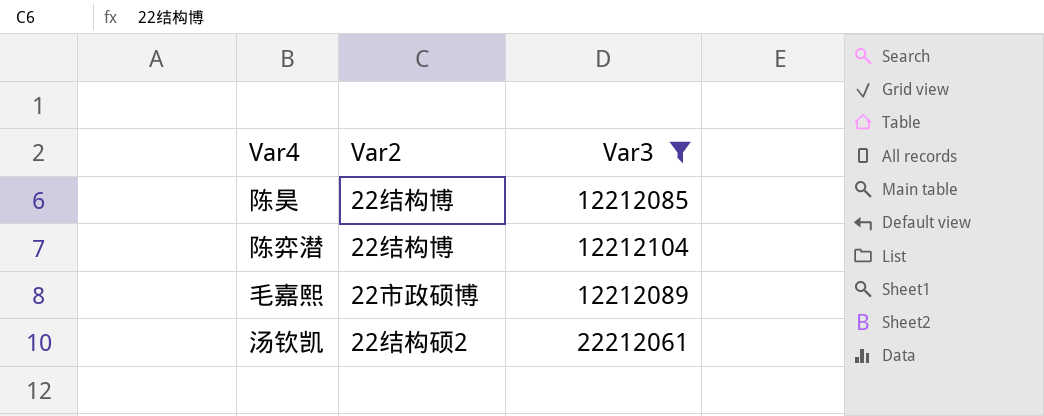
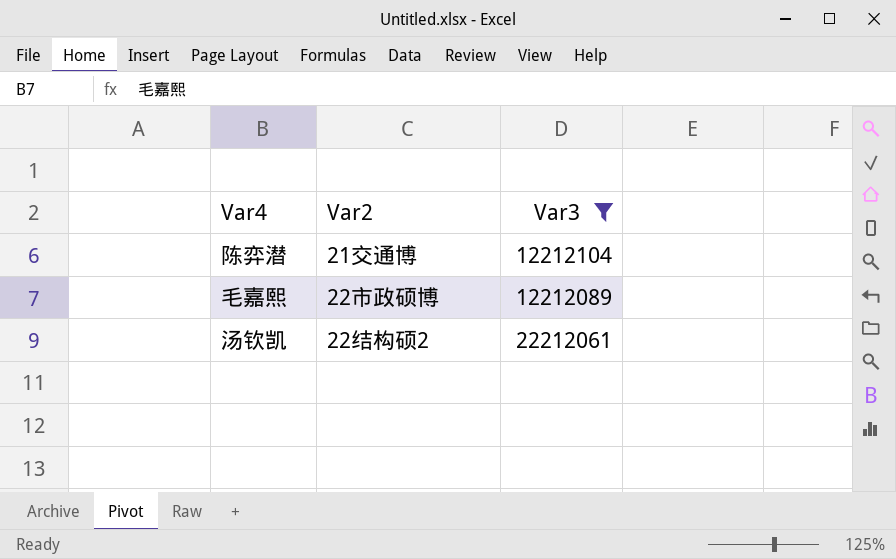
row 陈昊: 22结构博 | 12212085 -> none
陈弈潜 | Var2: 22结构博 -> 21交通博

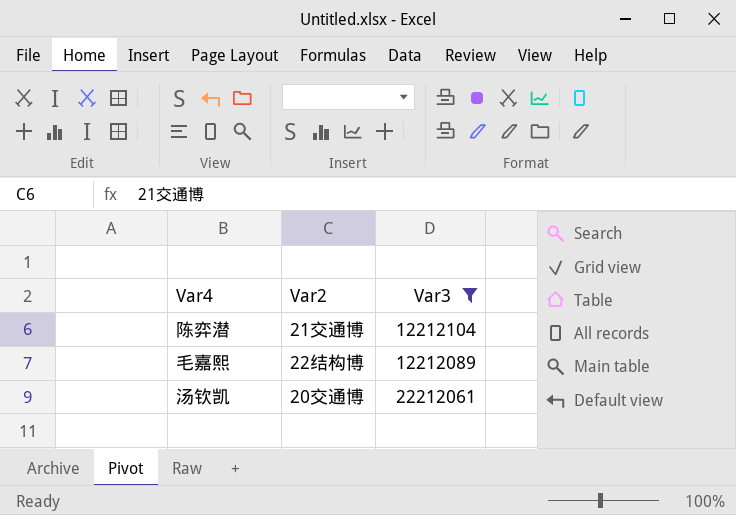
毛嘉熙 | Var2: 22市政硕博 -> 22结构博
汤钦凯 | Var2: 22结构硕2 -> 20交通博

